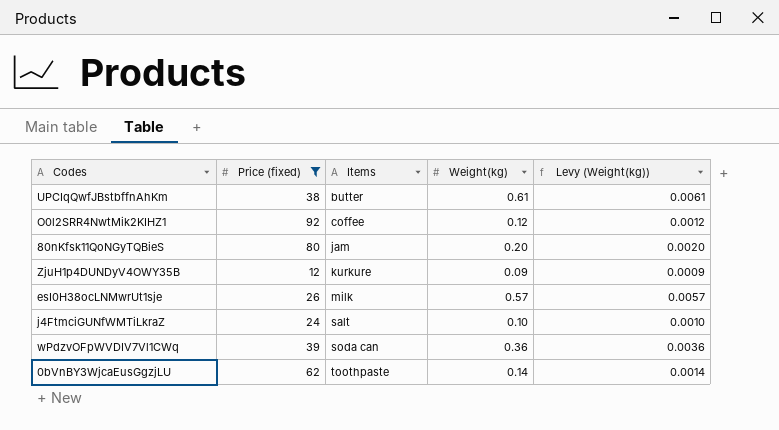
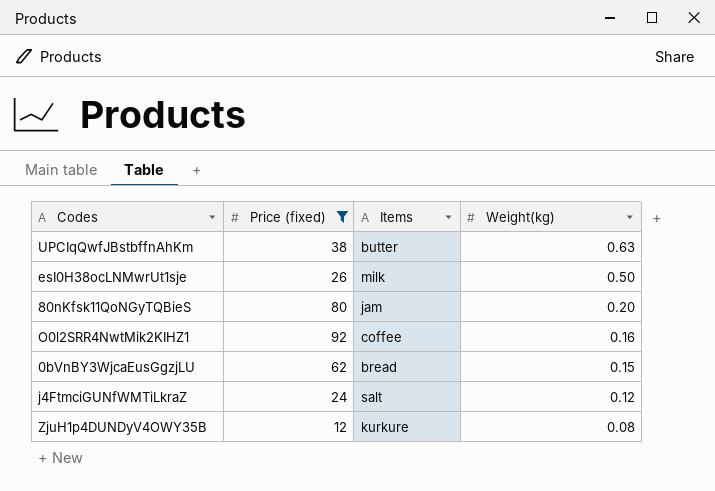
row order: Items ascending -> Weight(kg) descending
column Levy (Weight(kg)) | formula: [Weight(kg)] * 0.01 -> none
row wPdzvOFpWVDIV7Vl1CWq: 39 | soda can | 0.36 | 0.0036 -> none
UPCIqQwfJBstbffnAhKm | Weight(kg): 0.61 -> 0.63
esI0H38ocLNMwrUt1sje | Weight(kg): 0.57 -> 0.50
O0l2SRR4NwtMik2KIHZ1 | Weight(kg): 0.12 -> 0.16
0bVnBY3WjcaEusGgzjLU | Items: toothpaste -> bread
0bVnBY3WjcaEusGgzjLU | Weight(kg): 0.14 -> 0.15
j4FtmciGUNfWMTiLkraZ | Weight(kg): 0.10 -> 0.12
ZjuH1p4DUNDyV4OWY35B | Weight(kg): 0.09 -> 0.08

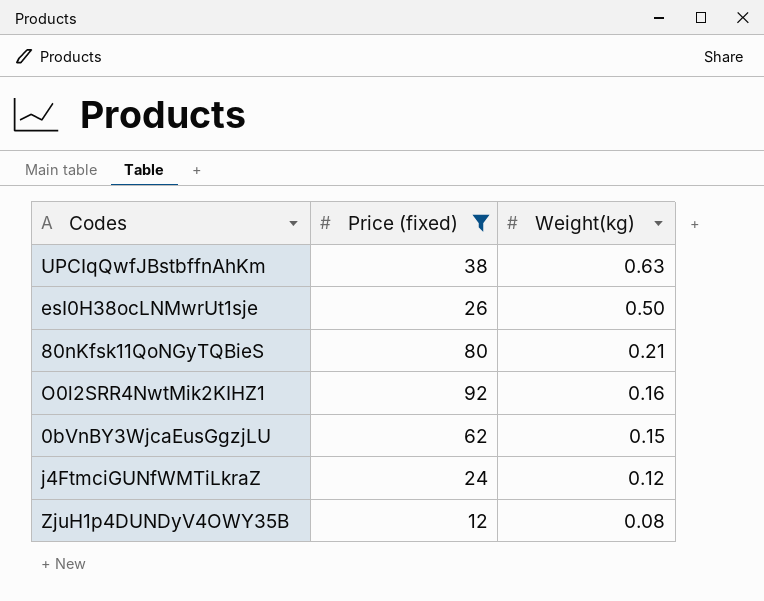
column Items | position: 3 -> none
80nKfsk11QoNGyTQBieS | Weight(kg): 0.20 -> 0.21

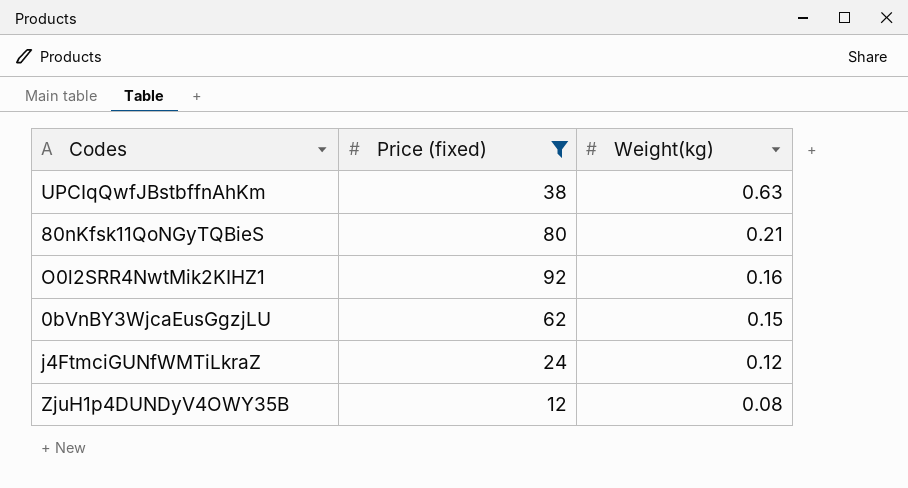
row esI0H38ocLNMwrUt1sje: 26 | 0.50 -> none

